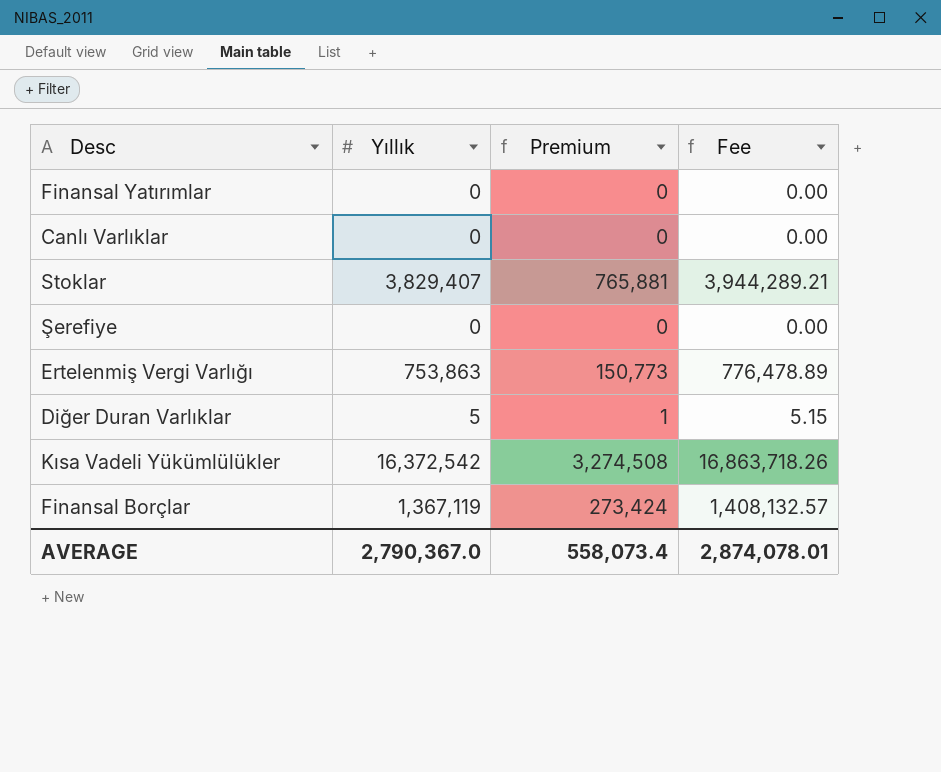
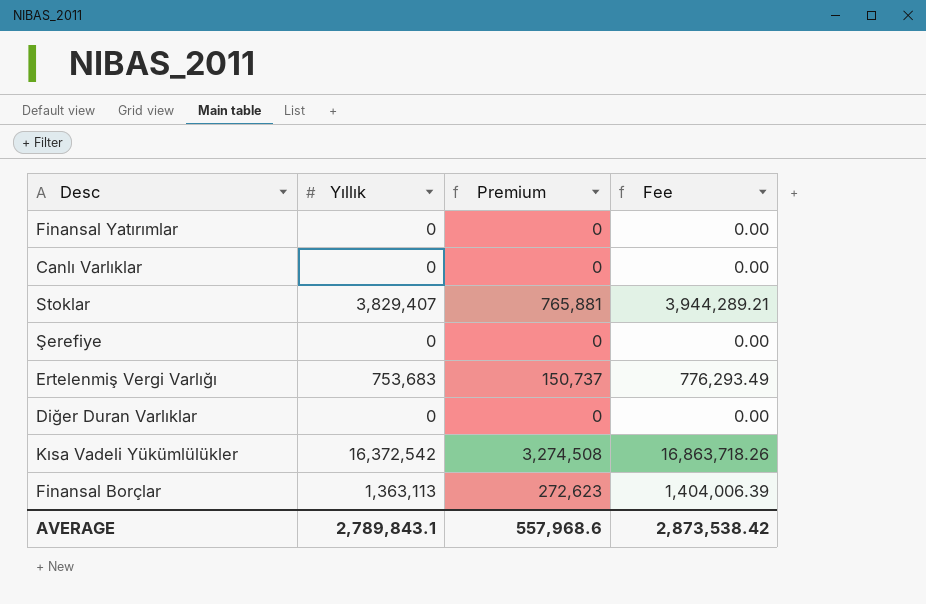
Ertelenmiş Vergi Varlığı | Yıllık: 753,863 -> 753,683
Ertelenmiş Vergi Varlığı | Premium: 150,773 -> 150,737
Ertelenmiş Vergi Varlığı | Fee: 776,478.89 -> 776,293.49
Diğer Duran Varlıklar | Yıllık: 5 -> 0
Diğer Duran Varlıklar | Premium: 1 -> 0
Diğer Duran Varlıklar | Fee: 5.15 -> 0.00
Finansal Borçlar | Yıllık: 1,367,119 -> 1,363,113
Finansal Borçlar | Premium: 273,424 -> 272,623
Finansal Borçlar | Fee: 1,408,132.57 -> 1,404,006.39
AVERAGE | Yıllık: 2,790,367.0 -> 2,789,843.1
AVERAGE | Premium: 558,073.4 -> 557,968.6
AVERAGE | Fee: 2,874,078.01 -> 2,873,538.42

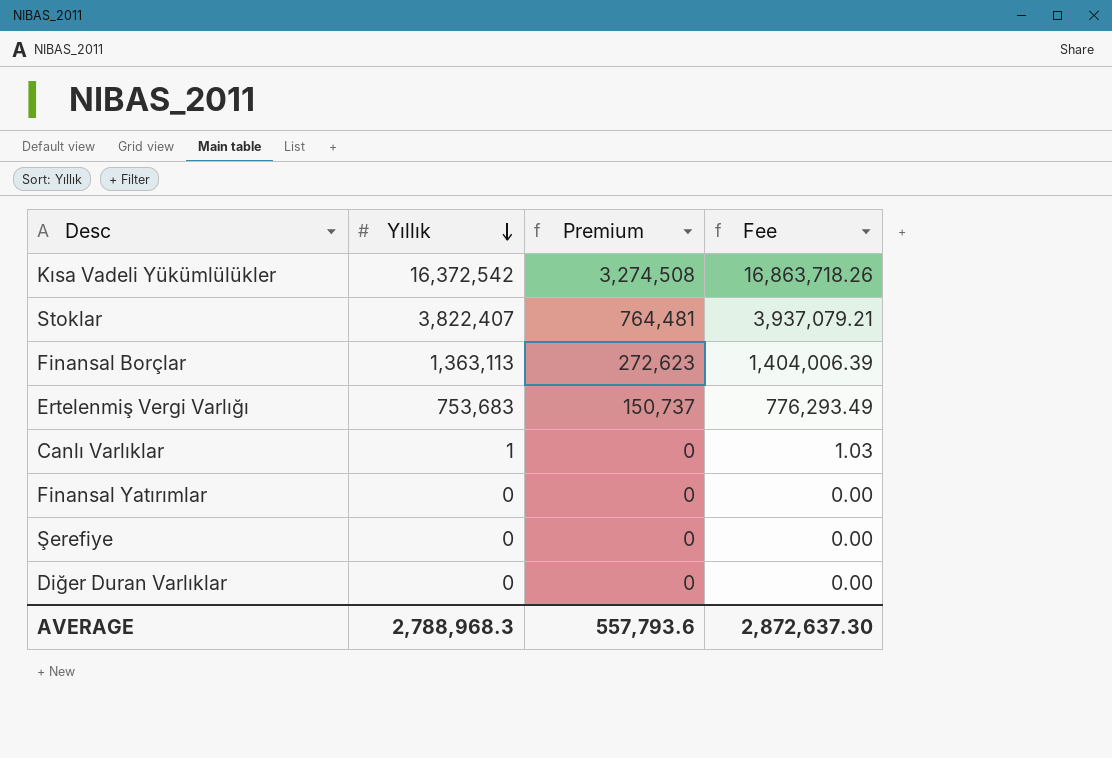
row order: none -> Yıllık descending
Stoklar | Yıllık: 3,829,407 -> 3,822,407
Stoklar | Premium: 765,881 -> 764,481
Stoklar | Fee: 3,944,289.21 -> 3,937,079.21
Canlı Varlıklar | Yıllık: 0 -> 1
Canlı Varlıklar | Fee: 0.00 -> 1.03
AVERAGE | Yıllık: 2,789,843.1 -> 2,788,968.3
AVERAGE | Premium: 557,968.6 -> 557,793.6
AVERAGE | Fee: 2,873,538.42 -> 2,872,637.30

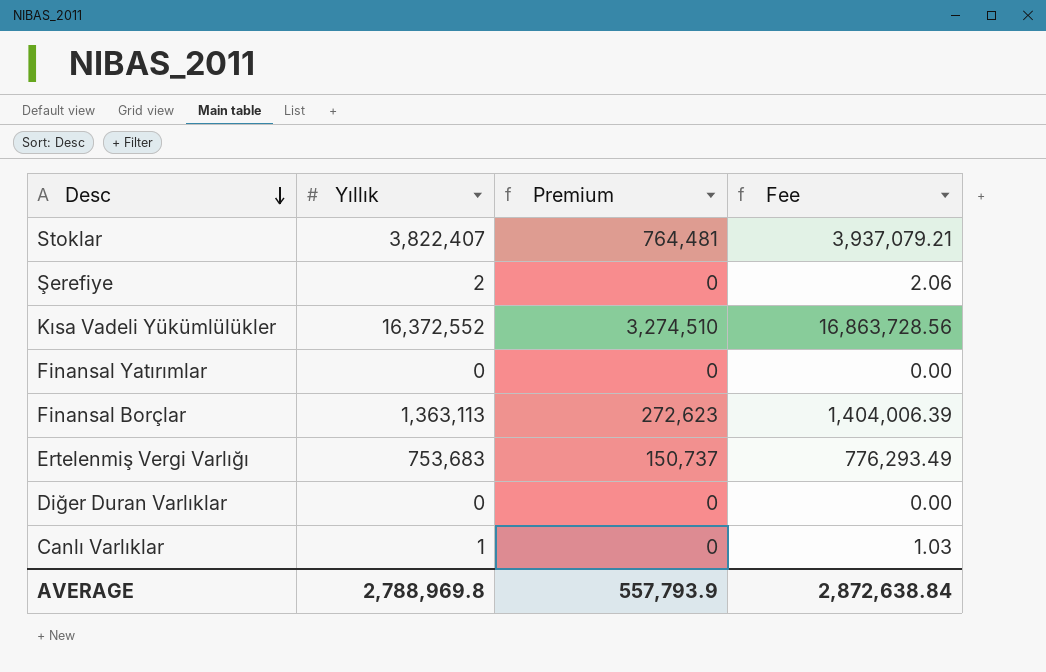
row order: Yıllık descending -> Desc descending
Şerefiye | Yıllık: 0 -> 2
Şerefiye | Fee: 0.00 -> 2.06
Kısa Vadeli Yükümlülükler | Yıllık: 16,372,542 -> 16,372,552
Kısa Vadeli Yükümlülükler | Premium: 3,274,508 -> 3,274,510
Kısa Vadeli Yükümlülükler | Fee: 16,863,718.26 -> 16,863,728.56
AVERAGE | Yıllık: 2,788,968.3 -> 2,788,969.8
AVERAGE | Premium: 557,793.6 -> 557,793.9
AVERAGE | Fee: 2,872,637.30 -> 2,872,638.84

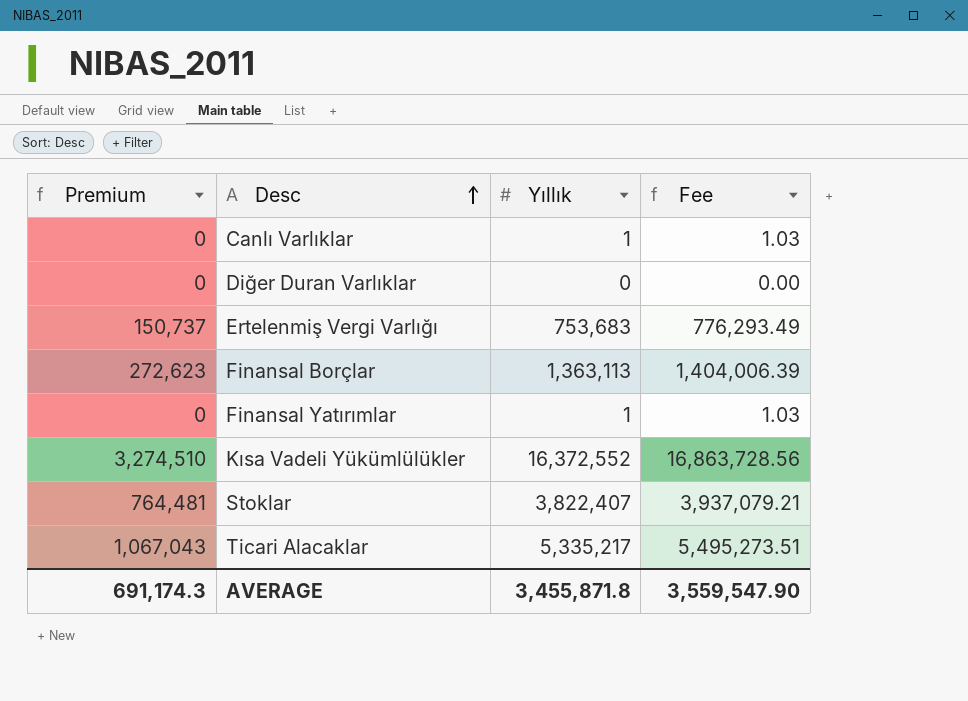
row order: Desc descending -> Desc ascending
column Premium | position: 3 -> 1
row Şerefiye: 2 | 0 | 2.06 -> none
Finansal Yatırımlar | Yıllık: 0 -> 1
Finansal Yatırımlar | Fee: 0.00 -> 1.03
row Ticari Alacaklar: none -> 1,067,043 | 5,335,217 | 5,495,273.51
AVERAGE | Premium: 557,793.9 -> 691,174.3
AVERAGE | Yıllık: 2,788,969.8 -> 3,455,871.8
AVERAGE | Fee: 2,872,638.84 -> 3,559,547.90

